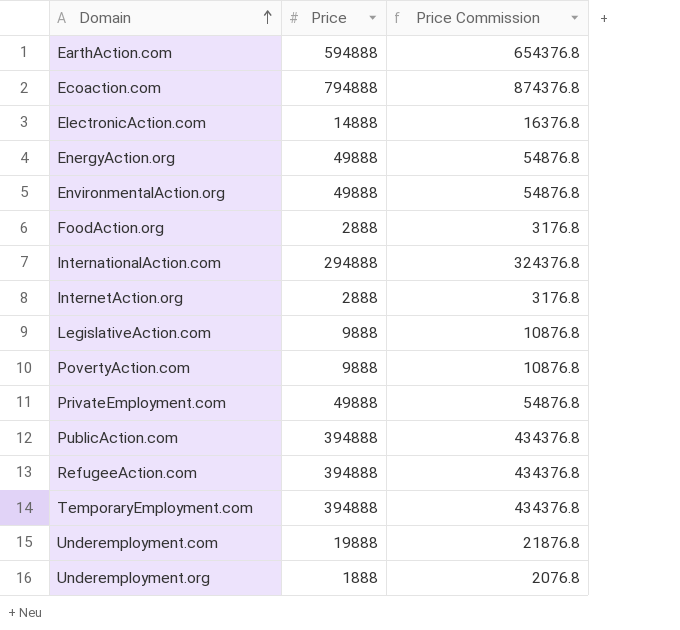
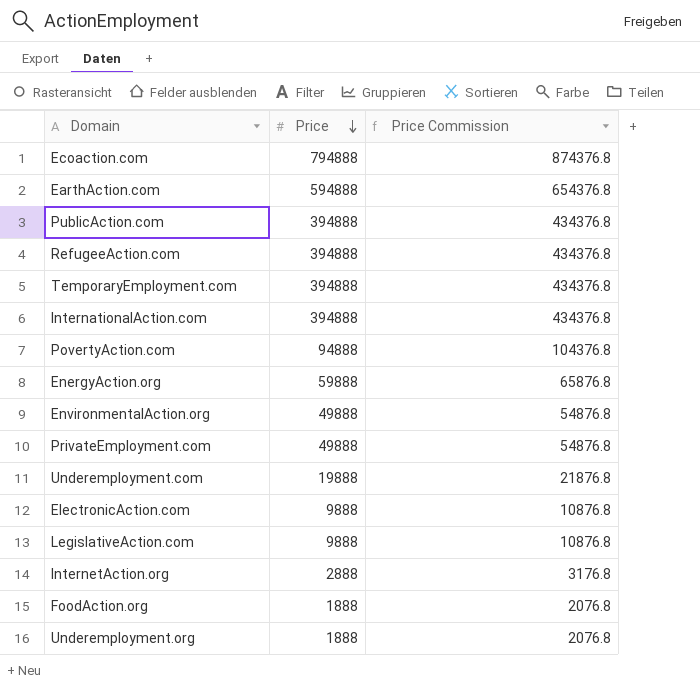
row order: Domain ascending -> Price descending
InternationalAction.com | Price: 294888 -> 394888
InternationalAction.com | Price Commission: 324376.8 -> 434376.8
PovertyAction.com | Price: 9888 -> 94888
PovertyAction.com | Price Commission: 10876.8 -> 104376.8
EnergyAction.org | Price: 49888 -> 59888
EnergyAction.org | Price Commission: 54876.8 -> 65876.8
ElectronicAction.com | Price: 14888 -> 9888
ElectronicAction.com | Price Commission: 16376.8 -> 10876.8
FoodAction.org | Price: 2888 -> 1888
FoodAction.org | Price Commission: 3176.8 -> 2076.8

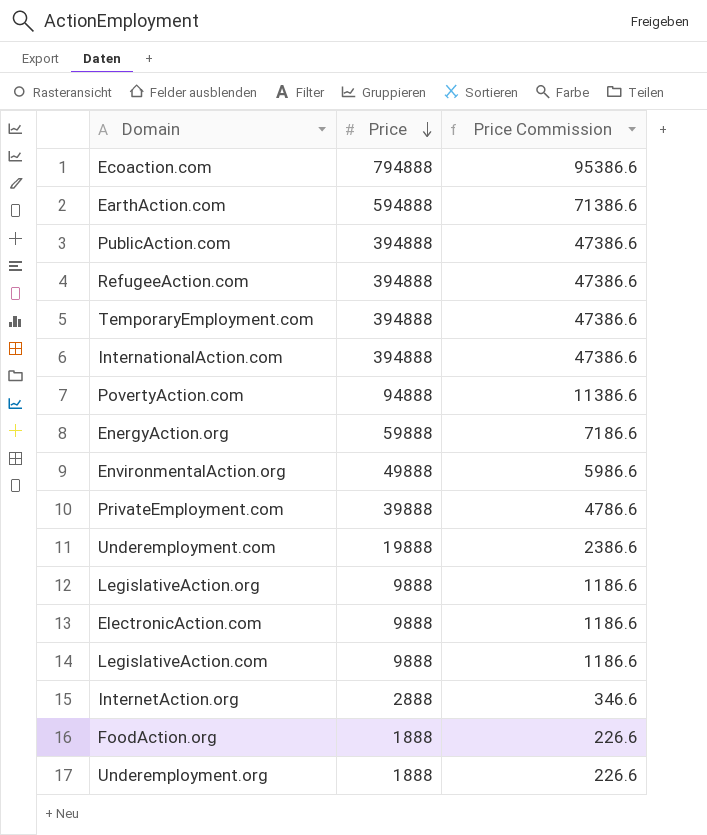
column Price Commission | formula: [Price] * 1.1 -> [Price] * 0.12
PrivateEmployment.com | Price: 49888 -> 39888
row LegislativeAction.org: none -> 9888 | 1186.6

